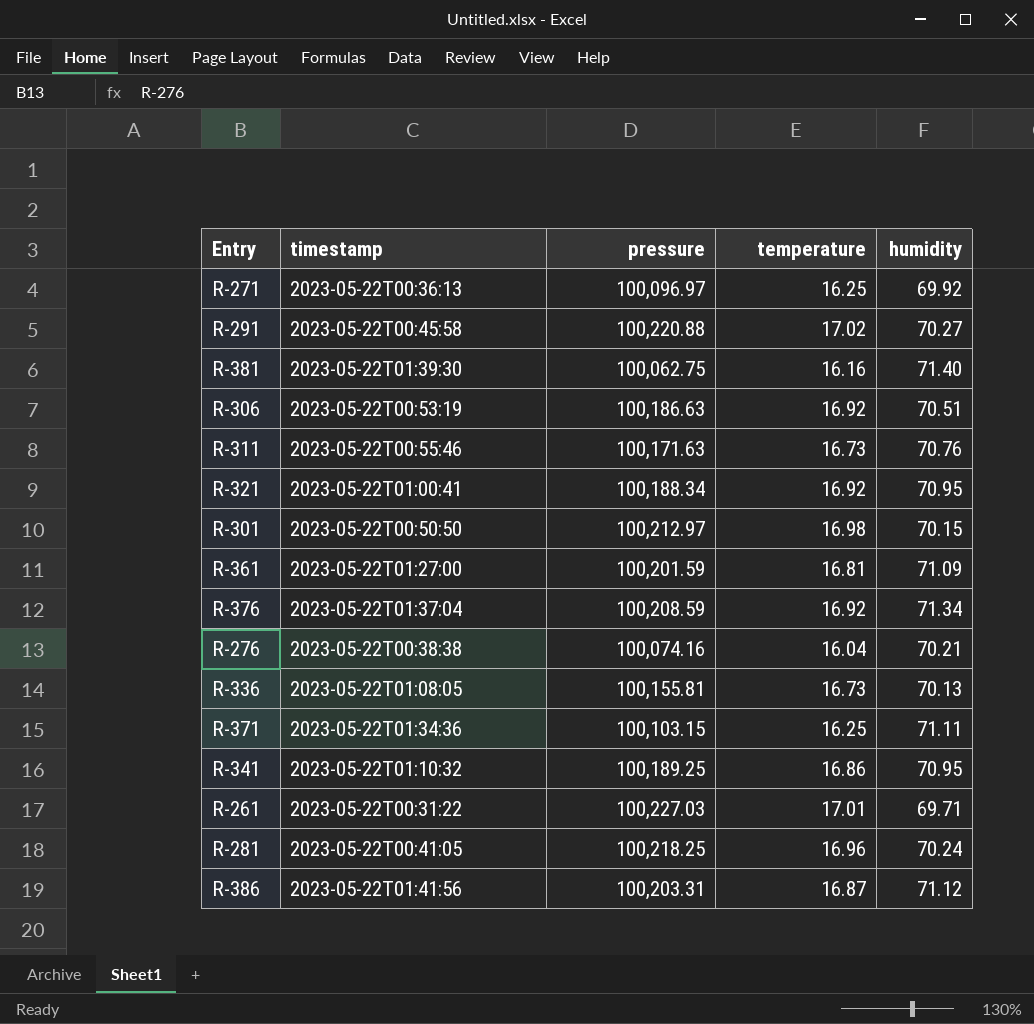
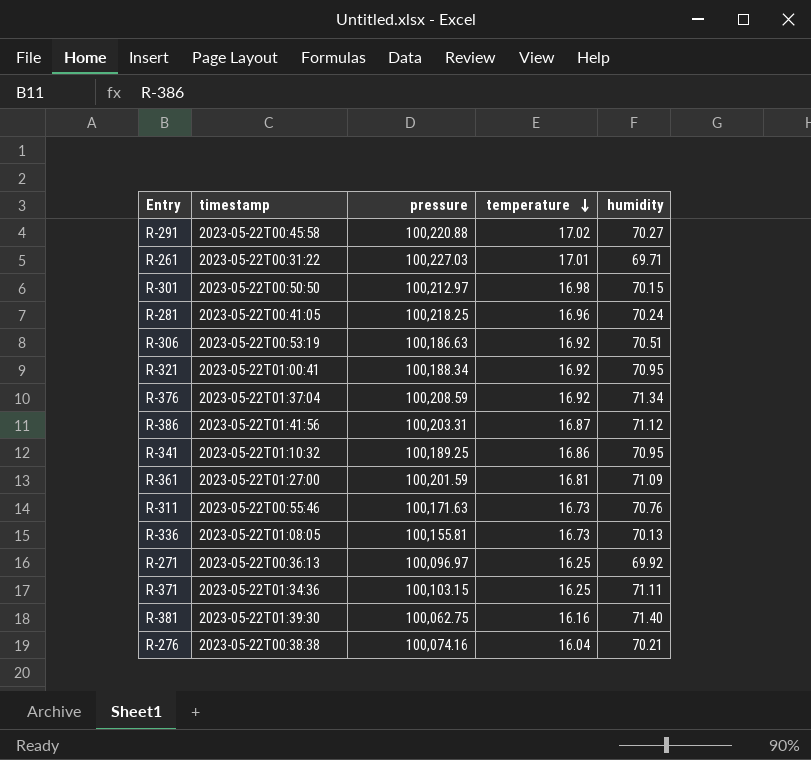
row order: none -> temperature descending

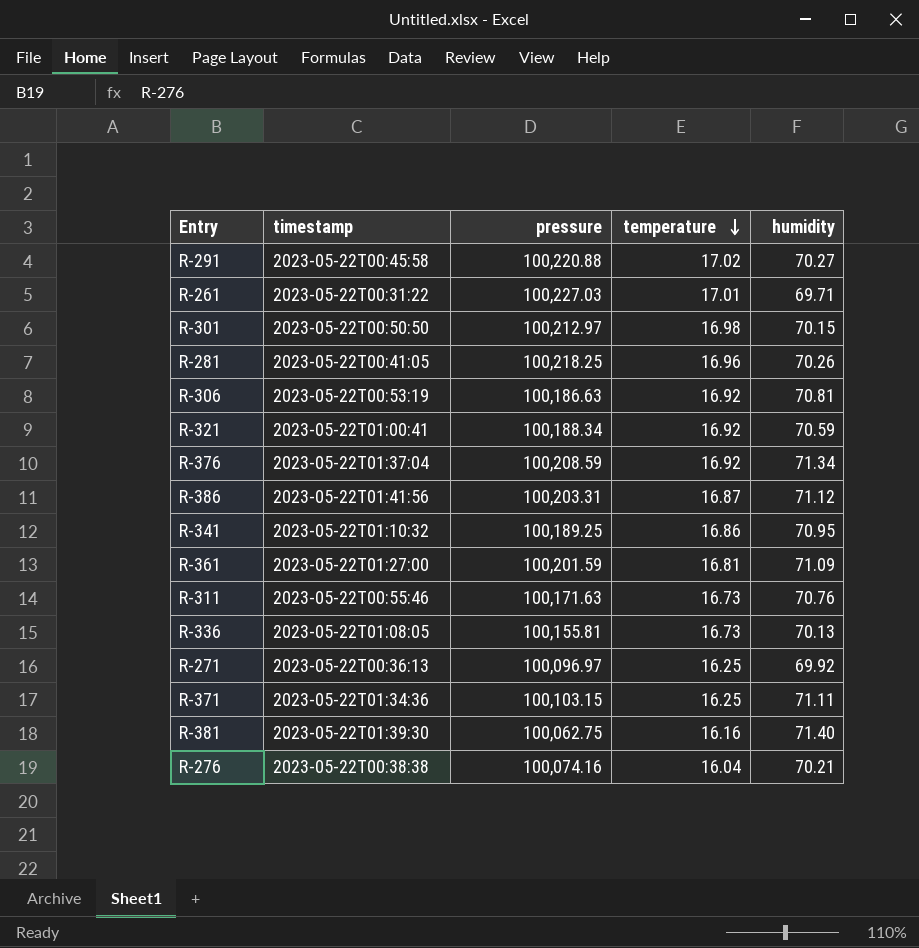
R-281 | humidity: 70.24 -> 70.26
R-306 | humidity: 70.51 -> 70.81
R-321 | humidity: 70.95 -> 70.59

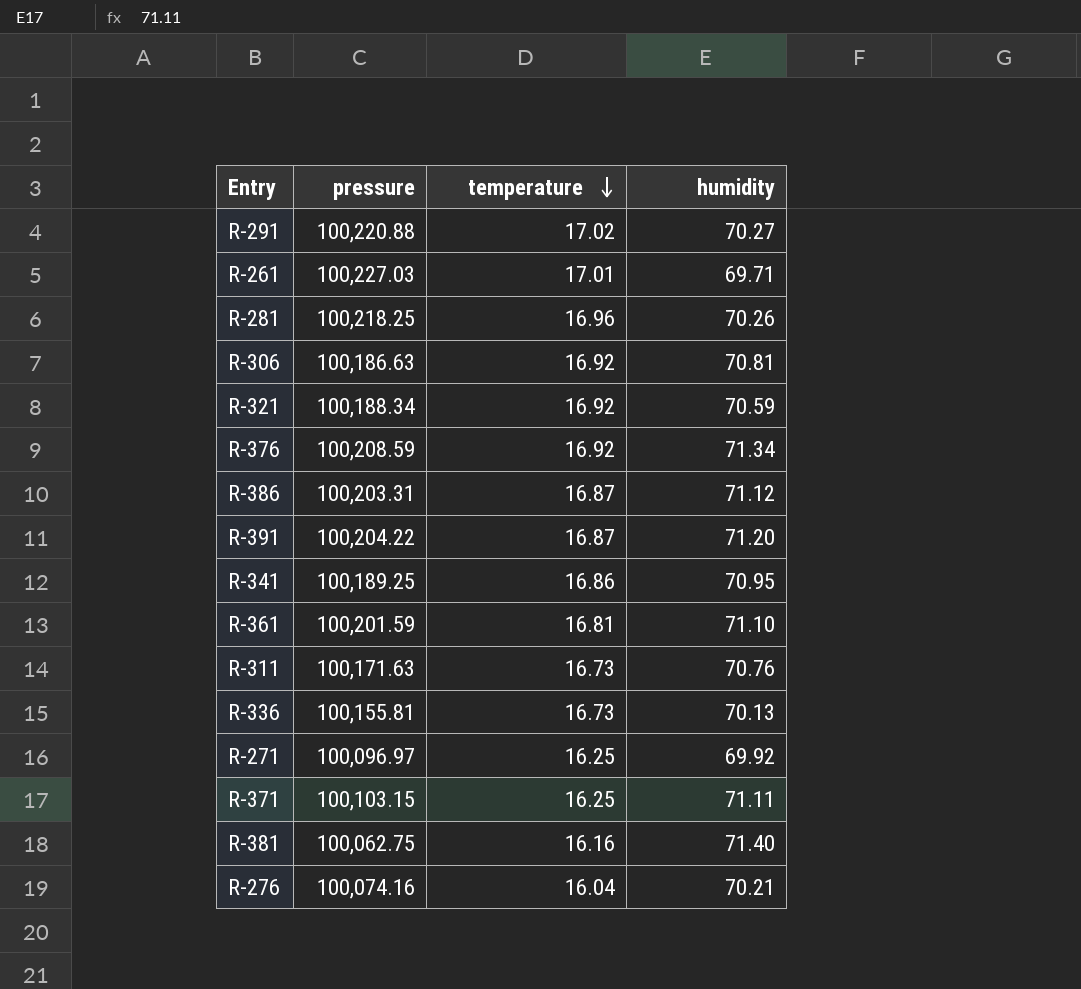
column timestamp | position: 2 -> none
row R-301: 2023-05-22T00:50:50 | 100,212.97 | 16.98 | 70.15 -> none
row R-391: none -> 100,204.22 | 16.87 | 71.20
R-361 | humidity: 71.09 -> 71.10

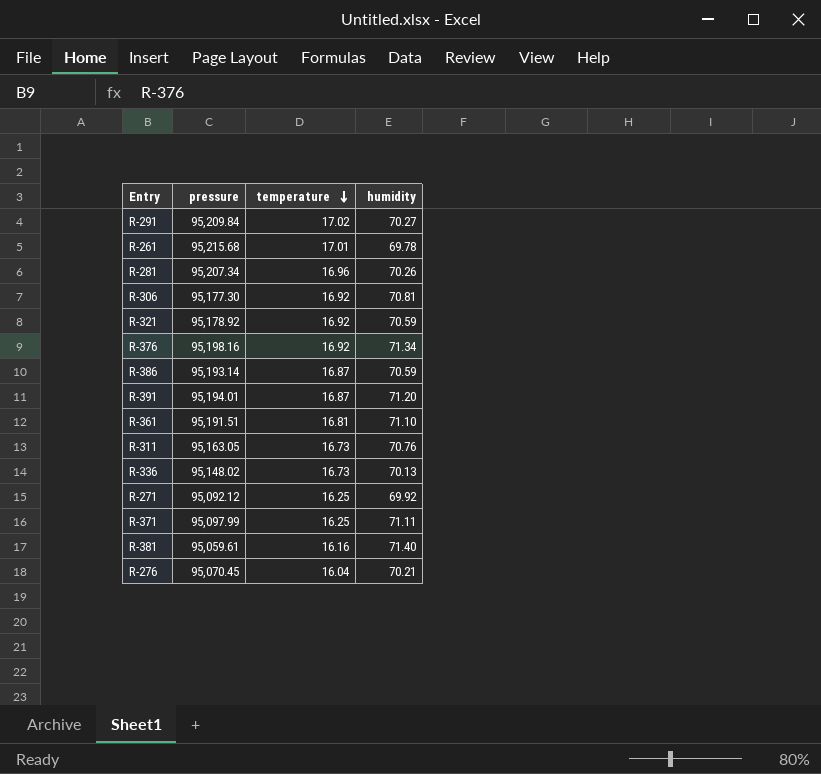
row R-341: 100,189.25 | 16.86 | 70.95 -> none
R-291 | pressure: 100,220.88 -> 95,209.84
R-261 | pressure: 100,227.03 -> 95,215.68
R-261 | humidity: 69.71 -> 69.78
R-281 | pressure: 100,218.25 -> 95,207.34
R-306 | pressure: 100,186.63 -> 95,177.30
R-321 | pressure: 100,188.34 -> 95,178.92
R-376 | pressure: 100,208.59 -> 95,198.16
R-386 | pressure: 100,203.31 -> 95,193.14
R-386 | humidity: 71.12 -> 70.59
R-391 | pressure: 100,204.22 -> 95,194.01
R-361 | pressure: 100,201.59 -> 95,191.51
R-311 | pressure: 100,171.63 -> 95,163.05
R-336 | pressure: 100,155.81 -> 95,148.02
R-271 | pressure: 100,096.97 -> 95,092.12
R-371 | pressure: 100,103.15 -> 95,097.99
R-381 | pressure: 100,062.75 -> 95,059.61
R-276 | pressure: 100,074.16 -> 95,070.45

